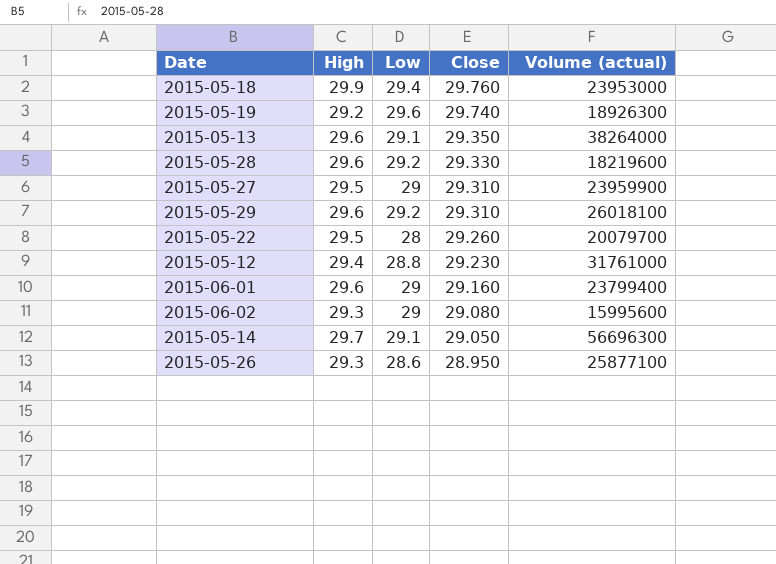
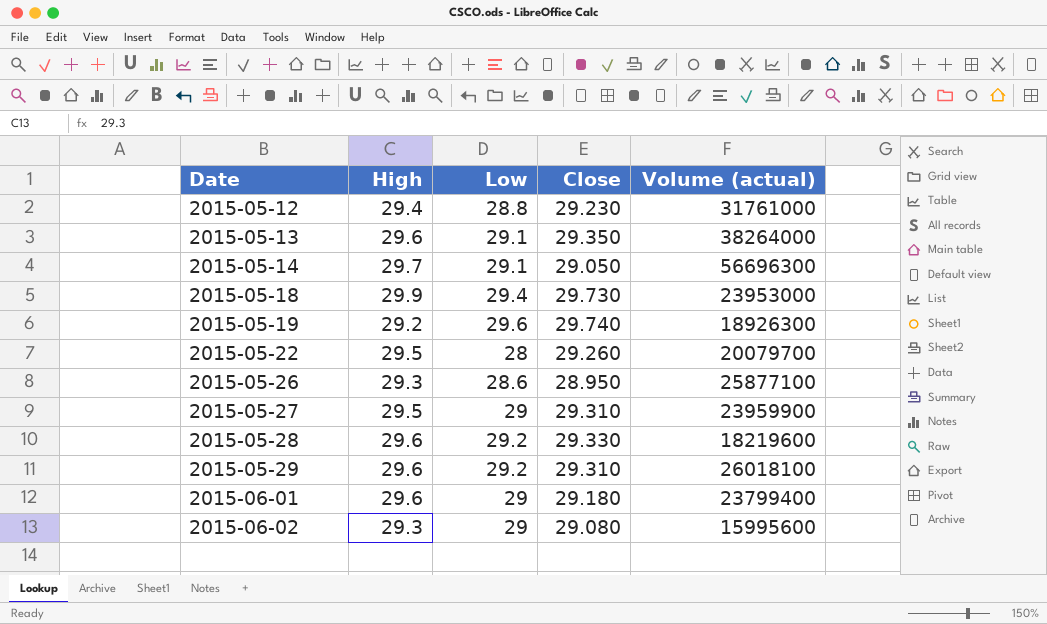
row order: Close descending -> Date ascending
2015-05-18 | Close: 29.760 -> 29.730
2015-06-01 | Close: 29.160 -> 29.180

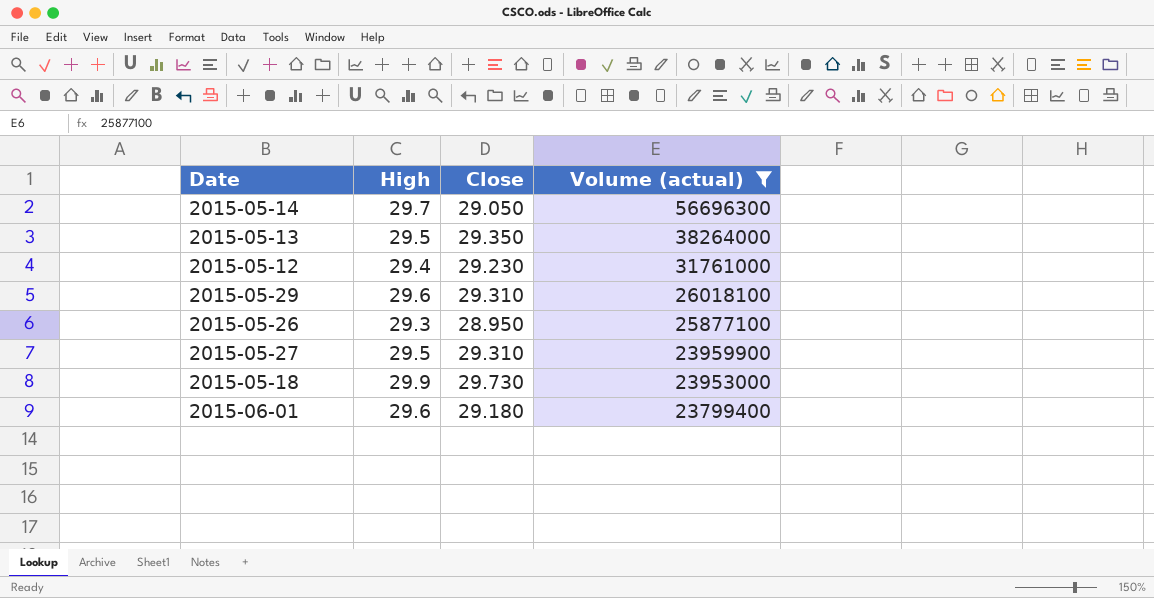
filter: none -> Volume (actual) >= 23799400
row order: Date ascending -> Volume (actual) descending
column Low | position: 3 -> none
2015-05-13 | High: 29.6 -> 29.5

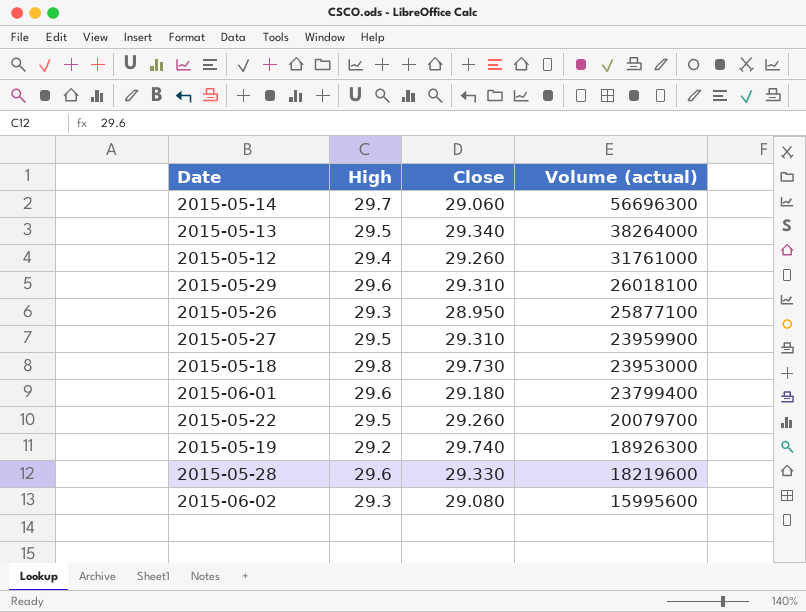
filter: Volume (actual) >= 23799400 -> none
2015-05-14 | Close: 29.050 -> 29.060
2015-05-13 | Close: 29.350 -> 29.340
2015-05-12 | Close: 29.230 -> 29.260
2015-05-18 | High: 29.9 -> 29.8

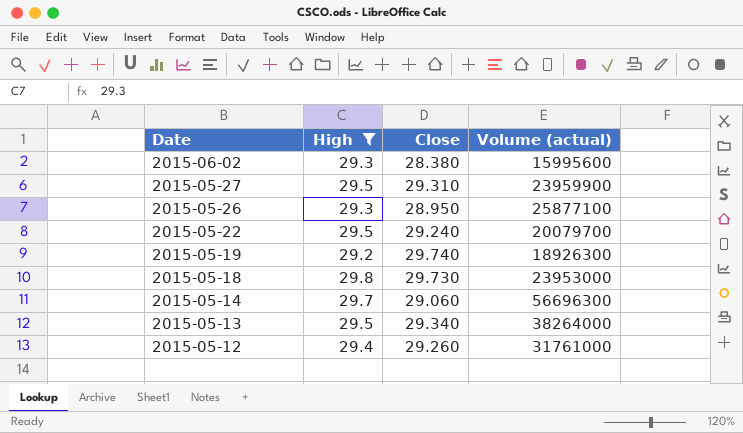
filter: none -> High != 29.6
row order: Volume (actual) descending -> Date descending
2015-06-02 | Close: 29.080 -> 28.380
2015-05-22 | Close: 29.260 -> 29.240

